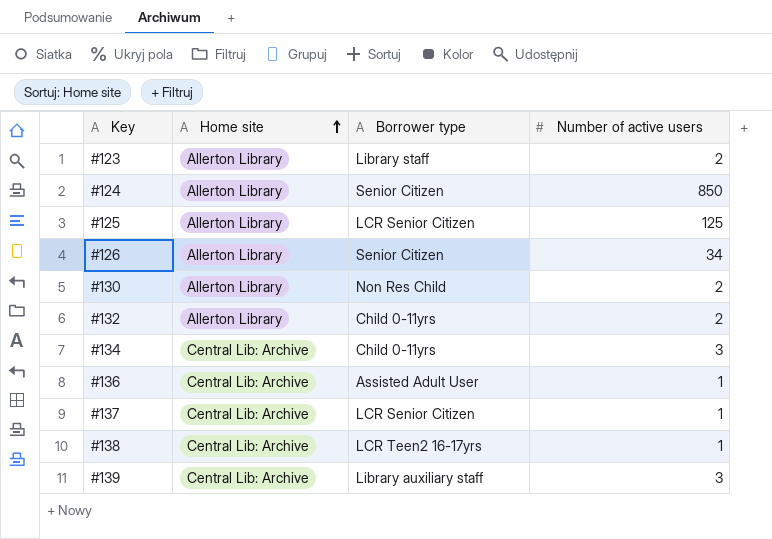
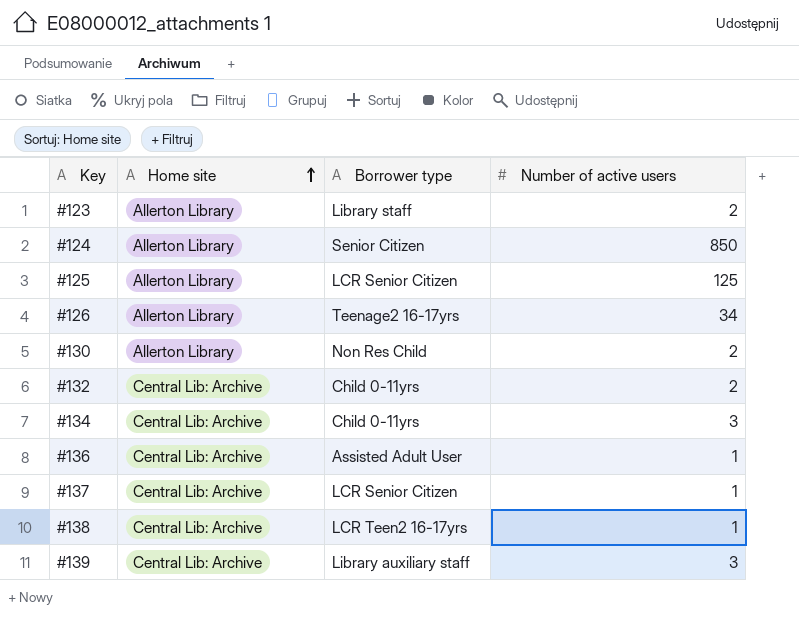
#126 | Borrower type: Senior Citizen -> Teenage2 16-17yrs
#132 | Home site: Allerton Library -> Central Lib: Archive

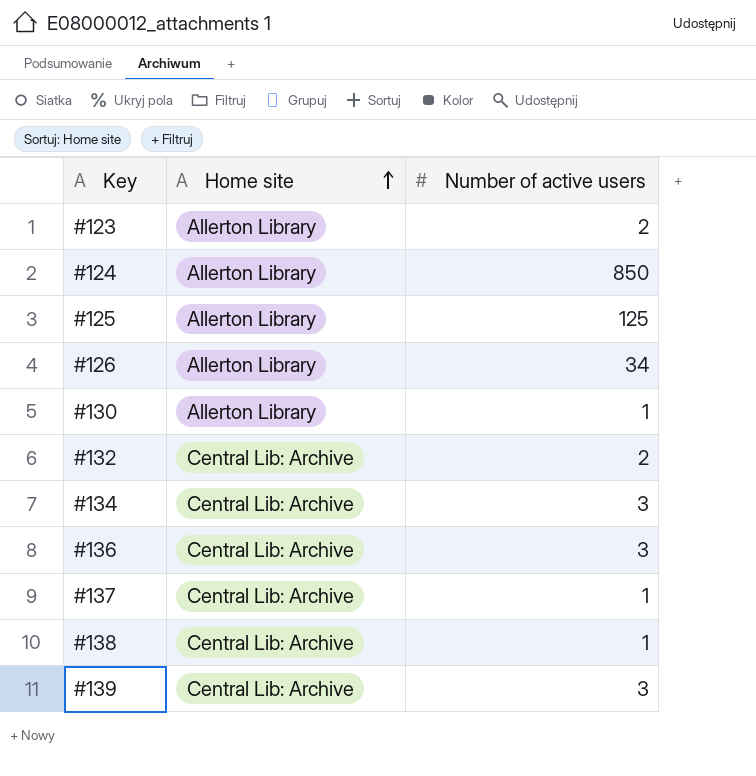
column Borrower type | position: 3 -> none
#130 | Number of active users: 2 -> 1
#136 | Number of active users: 1 -> 3

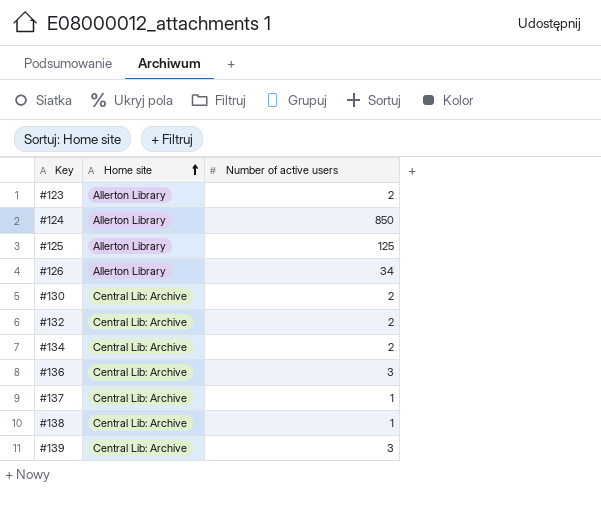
#130 | Home site: Allerton Library -> Central Lib: Archive
#130 | Number of active users: 1 -> 2
#134 | Number of active users: 3 -> 2

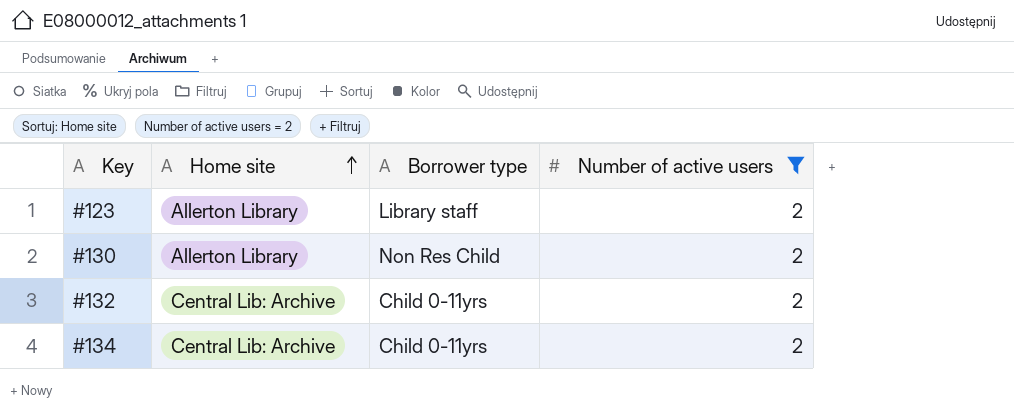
filter: none -> Number of active users = 2
column Borrower type | position: none -> 3
#130 | Home site: Central Lib: Archive -> Allerton Library

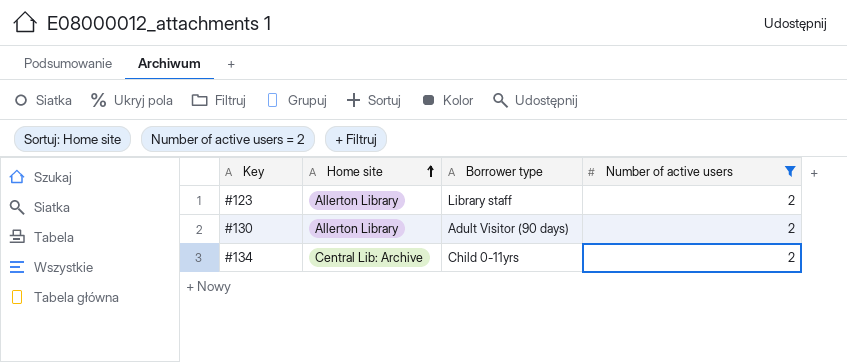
row #132: Central Lib: Archive | Child 0-11yrs | 2 -> none
#130 | Borrower type: Non Res Child -> Adult Visitor (90 days)

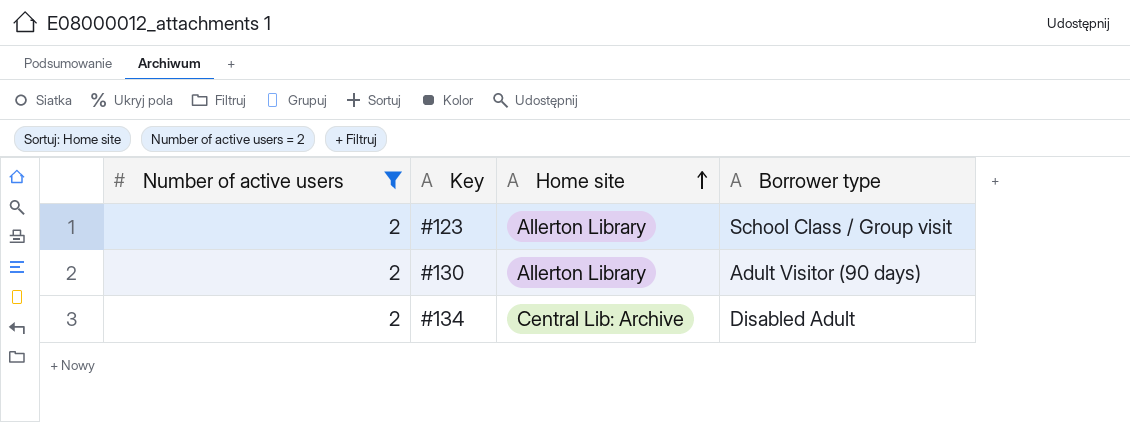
column Number of active users | position: 4 -> 1
#123 | Borrower type: Library staff -> School Class / Group visit
#134 | Borrower type: Child 0-11yrs -> Disabled Adult

